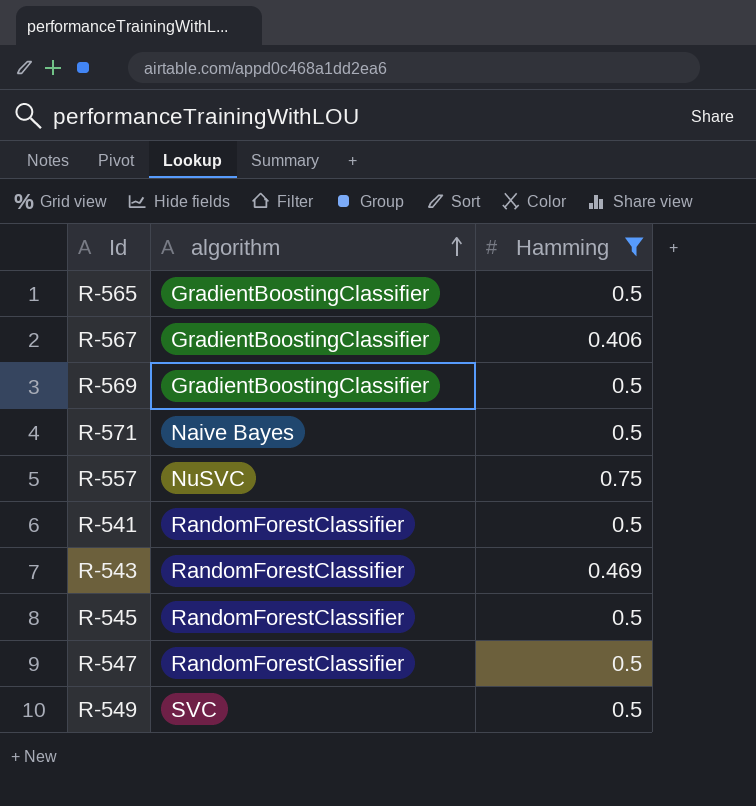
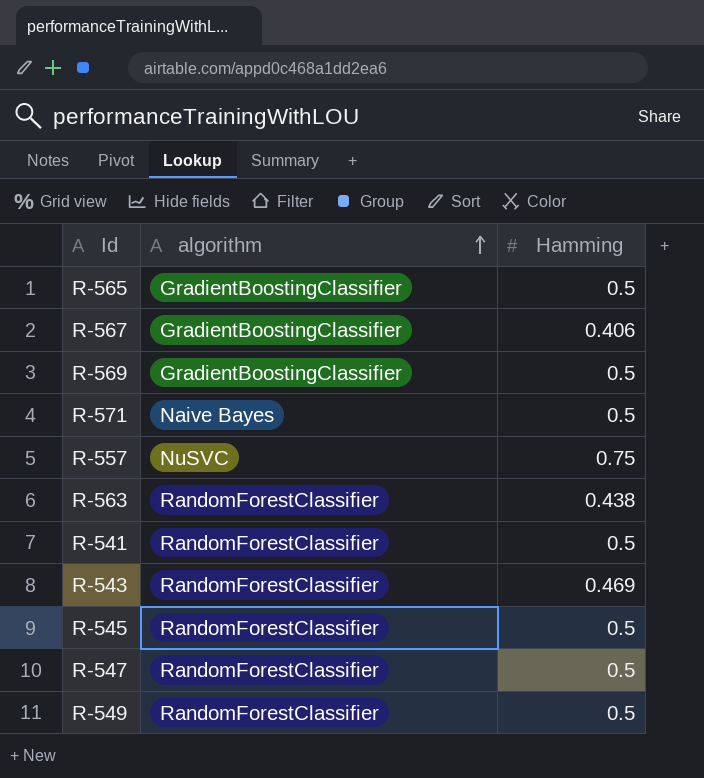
filter: Hamming != 0.438 -> none
R-549 | algorithm: SVC -> RandomForestClassifier

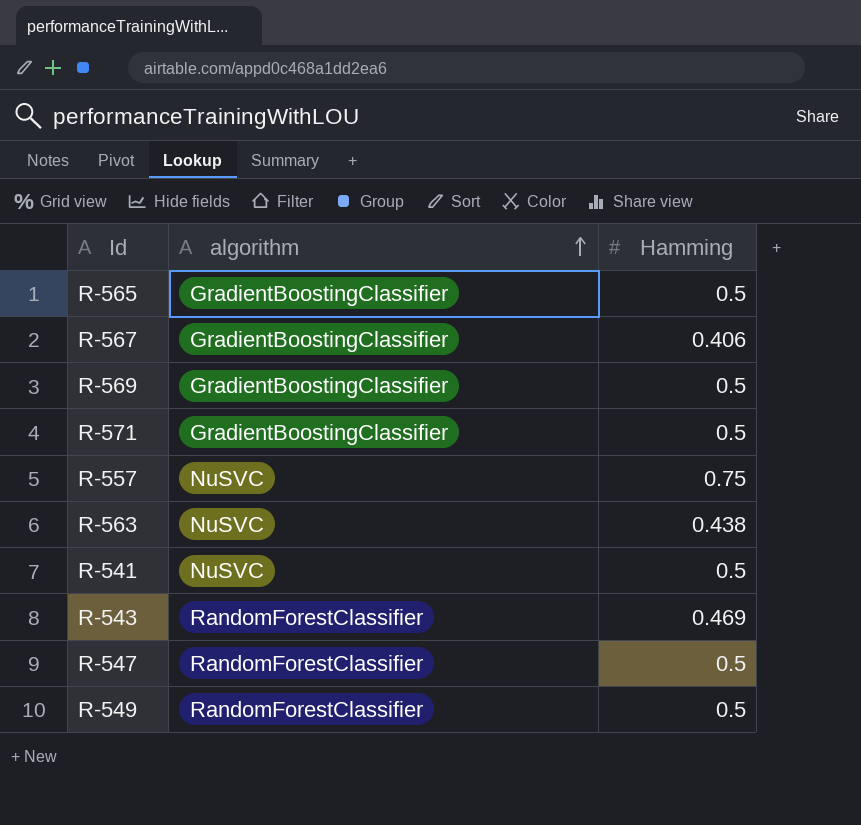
row R-545: RandomForestClassifier | 0.5 -> none
R-571 | algorithm: Naive Bayes -> GradientBoostingClassifier
R-563 | algorithm: RandomForestClassifier -> NuSVC
R-541 | algorithm: RandomForestClassifier -> NuSVC

